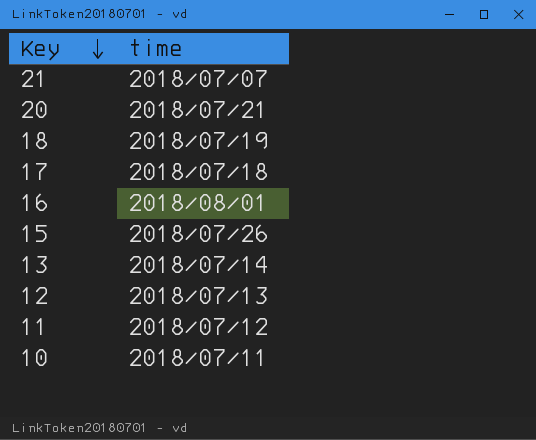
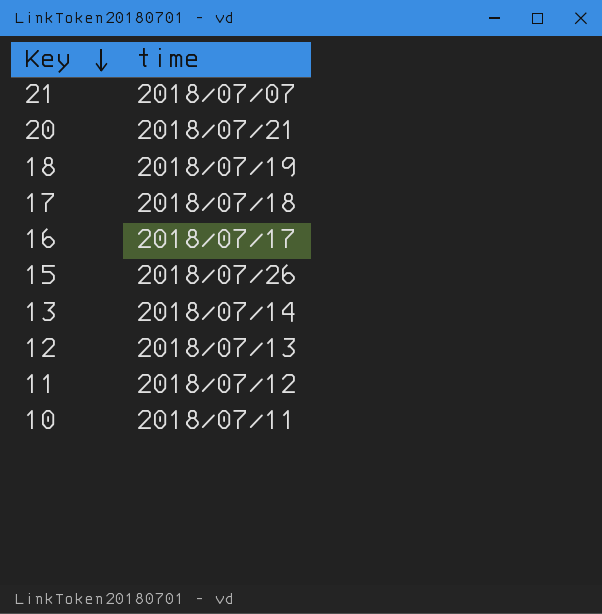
16 | time: 2018/08/01 -> 2018/07/17

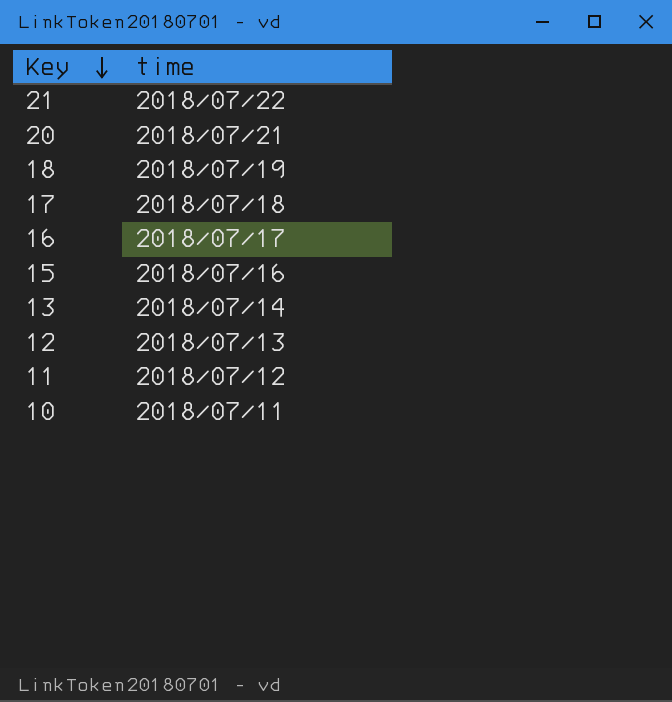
21 | time: 2018/07/07 -> 2018/07/22
15 | time: 2018/07/26 -> 2018/07/16

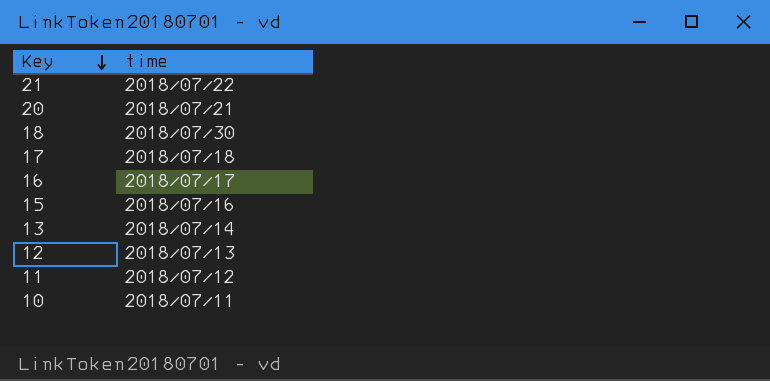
18 | time: 2018/07/19 -> 2018/07/30

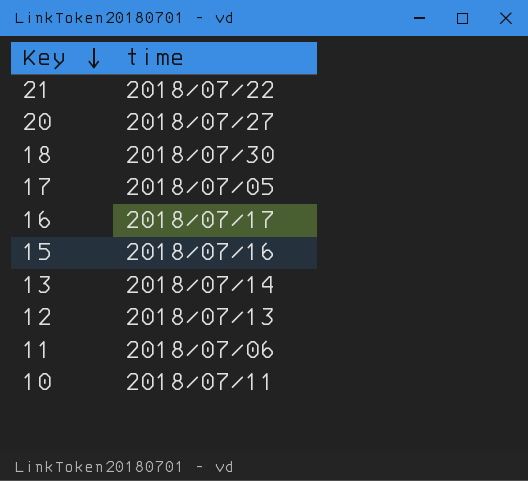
20 | time: 2018/07/21 -> 2018/07/27
17 | time: 2018/07/18 -> 2018/07/05
11 | time: 2018/07/12 -> 2018/07/06

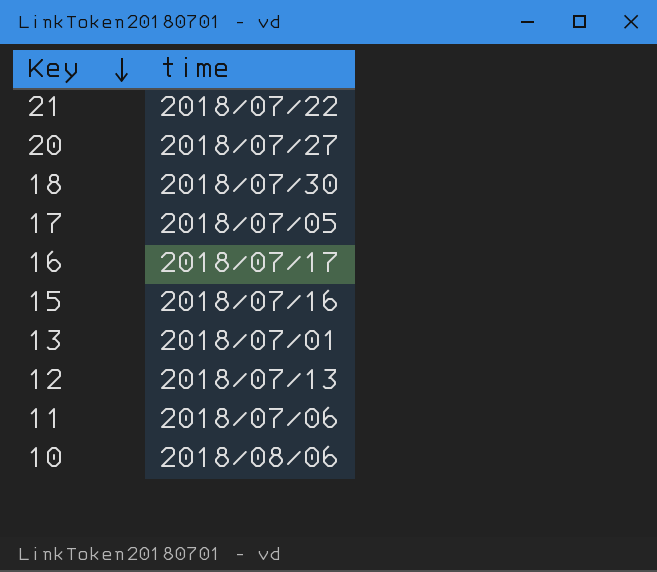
13 | time: 2018/07/14 -> 2018/07/01
10 | time: 2018/07/11 -> 2018/08/06

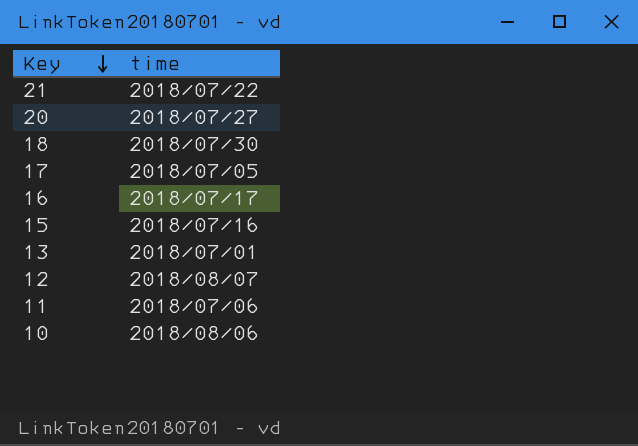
12 | time: 2018/07/13 -> 2018/08/07

